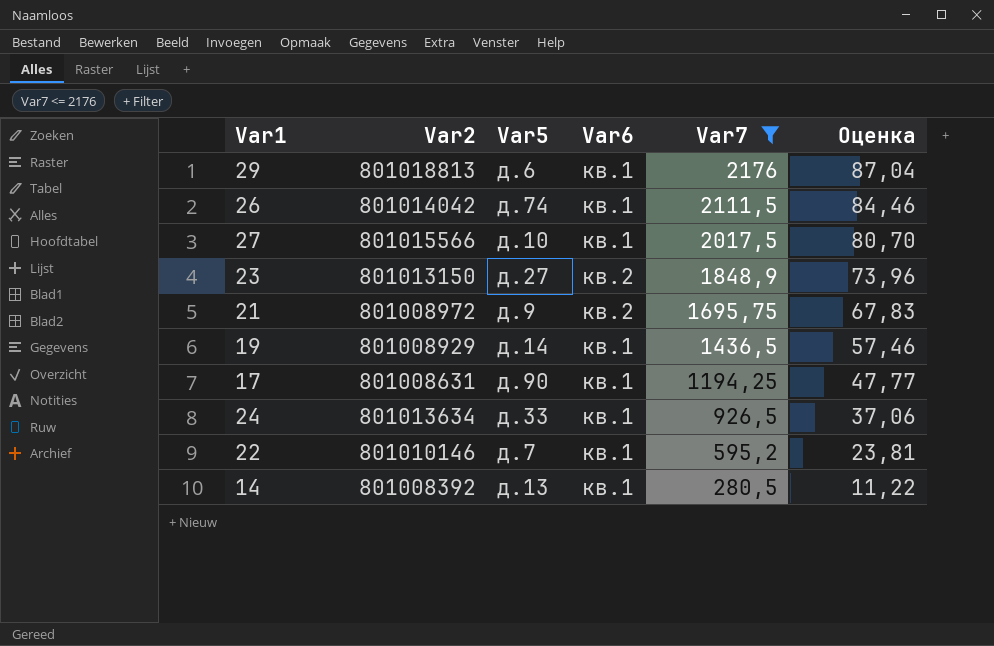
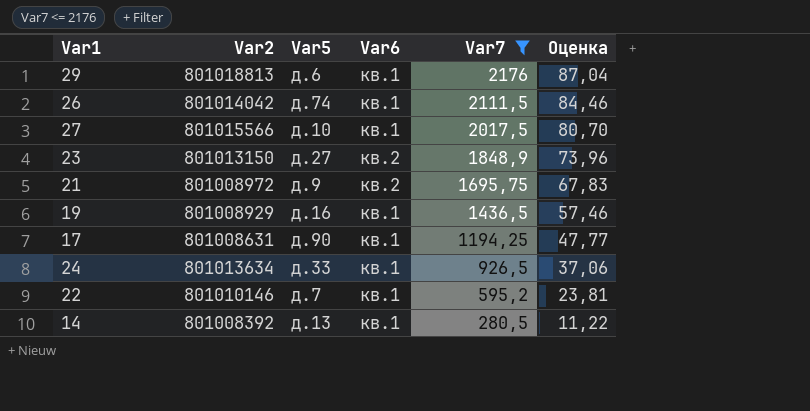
19 | Var5: д.14 -> д.16

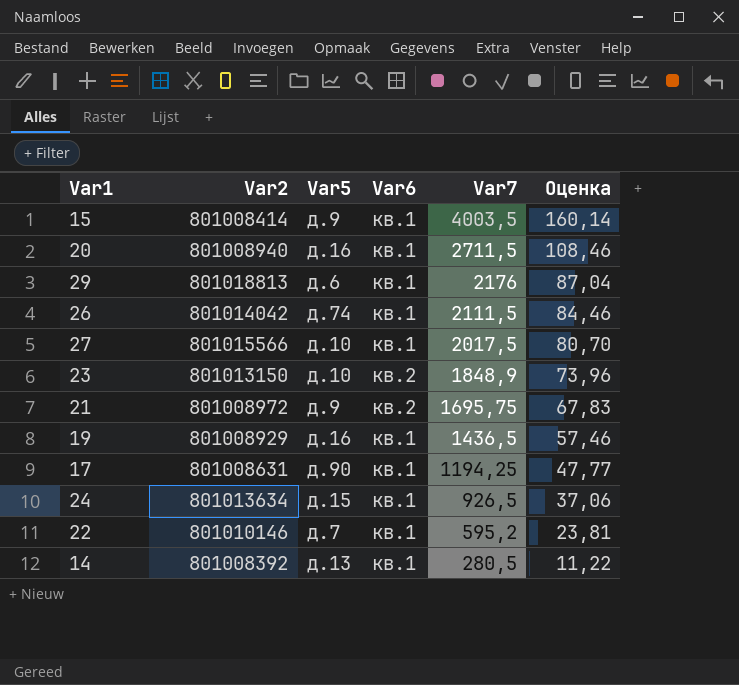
filter: Var7 <= 2176 -> none
23 | Var5: д.27 -> д.10
24 | Var5: д.33 -> д.15

